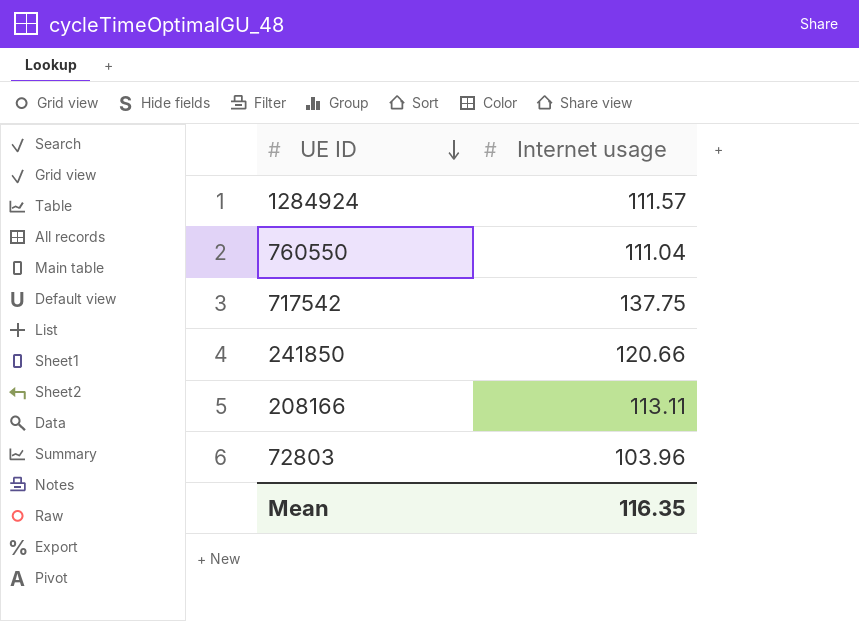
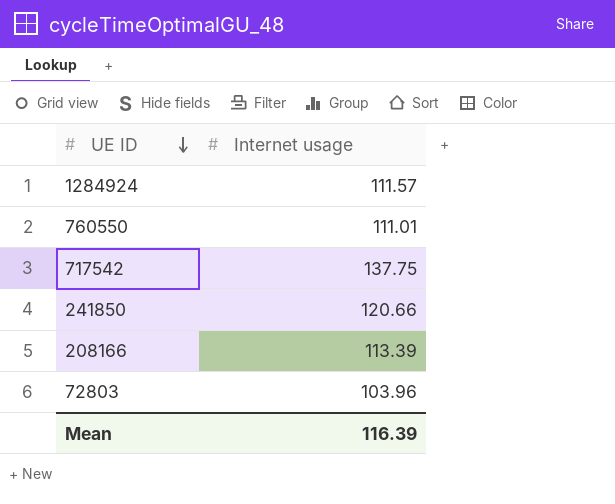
760550 | Internet usage: 111.04 -> 111.01
208166 | Internet usage: 113.11 -> 113.39
Mean | Internet usage: 116.35 -> 116.39

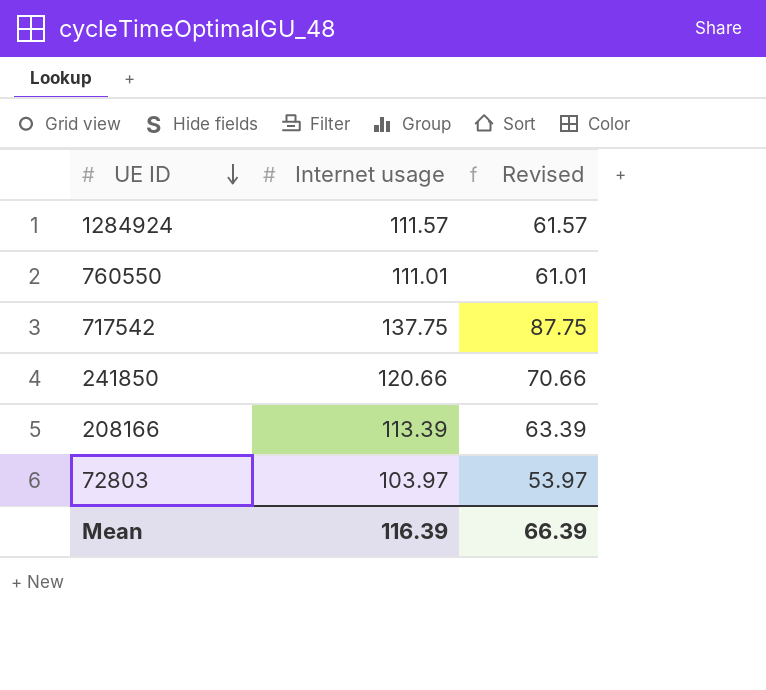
column Revised | formula: none -> [Internet usage] - 50
72803 | Internet usage: 103.96 -> 103.97

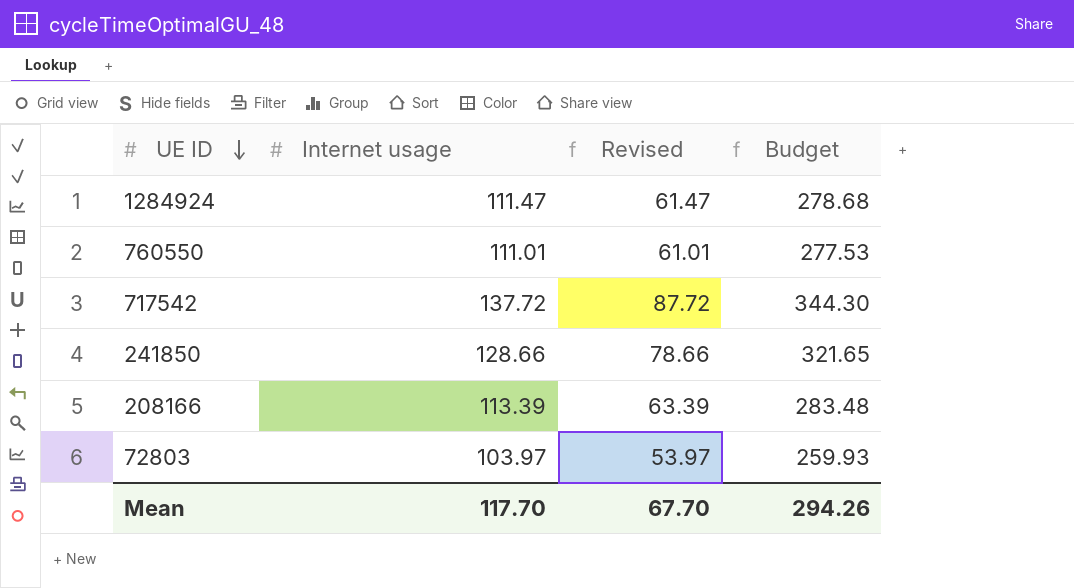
column Budget | formula: none -> [Internet usage] * 2.5
1284924 | Internet usage: 111.57 -> 111.47
1284924 | Revised: 61.57 -> 61.47
717542 | Internet usage: 137.75 -> 137.72
717542 | Revised: 87.75 -> 87.72
241850 | Internet usage: 120.66 -> 128.66
241850 | Revised: 70.66 -> 78.66
Mean | Internet usage: 116.39 -> 117.70
Mean | Revised: 66.39 -> 67.70

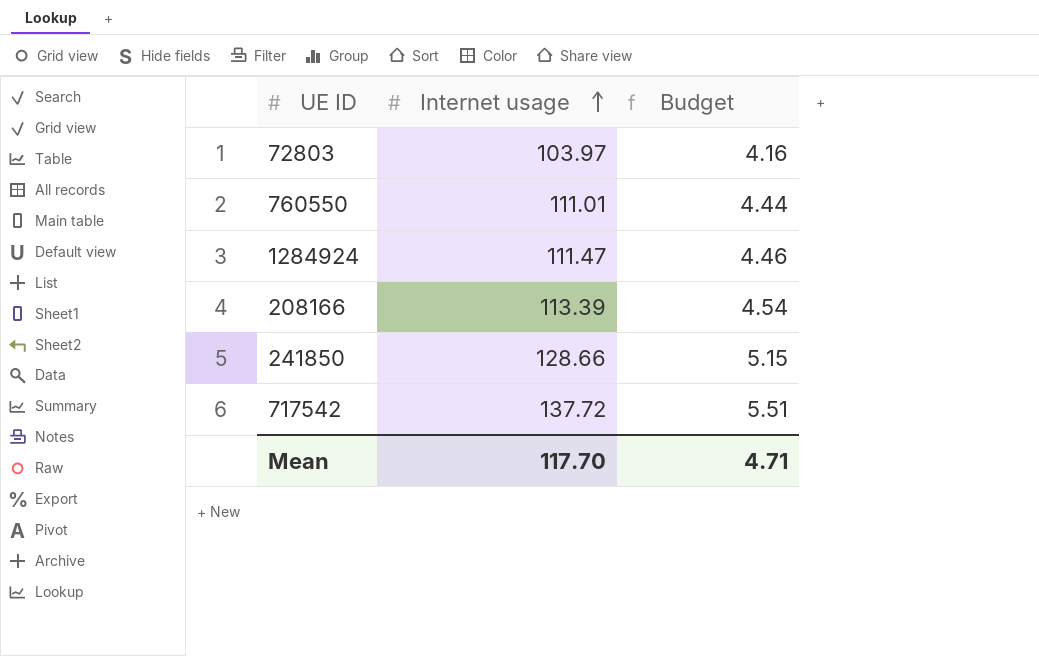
row order: UE ID descending -> Internet usage ascending
column Revised | formula: [Internet usage] - 50 -> none
column Budget | formula: [Internet usage] * 2.5 -> [Internet usage] * 0.04
Mean | Budget: 294.26 -> 4.71

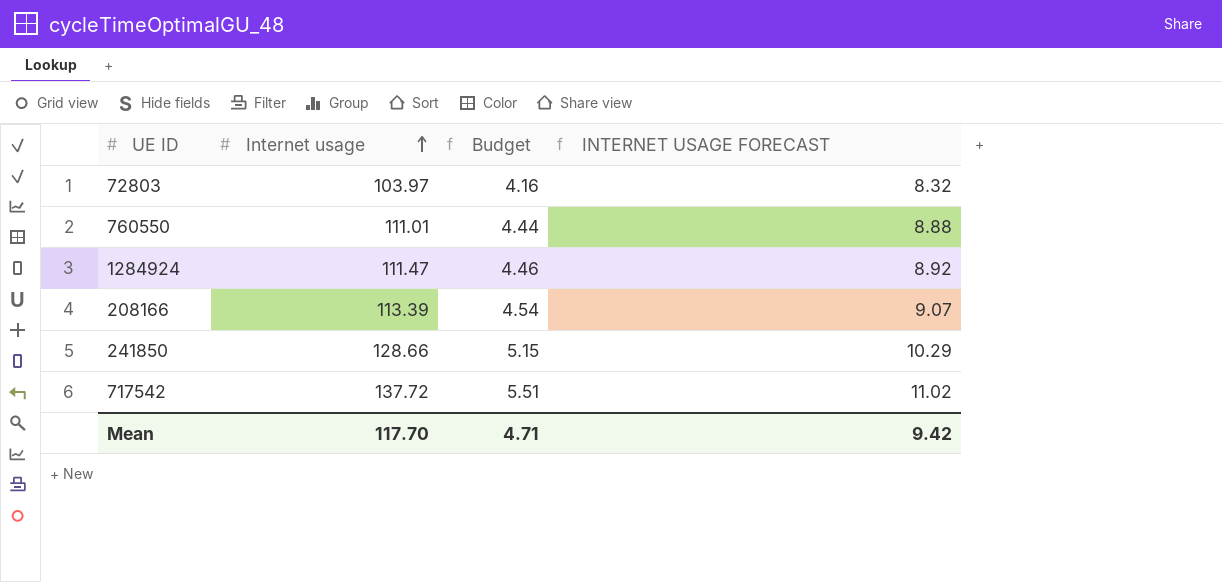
column INTERNET USAGE FORECAST | formula: none -> [Internet usage] * 0.08

